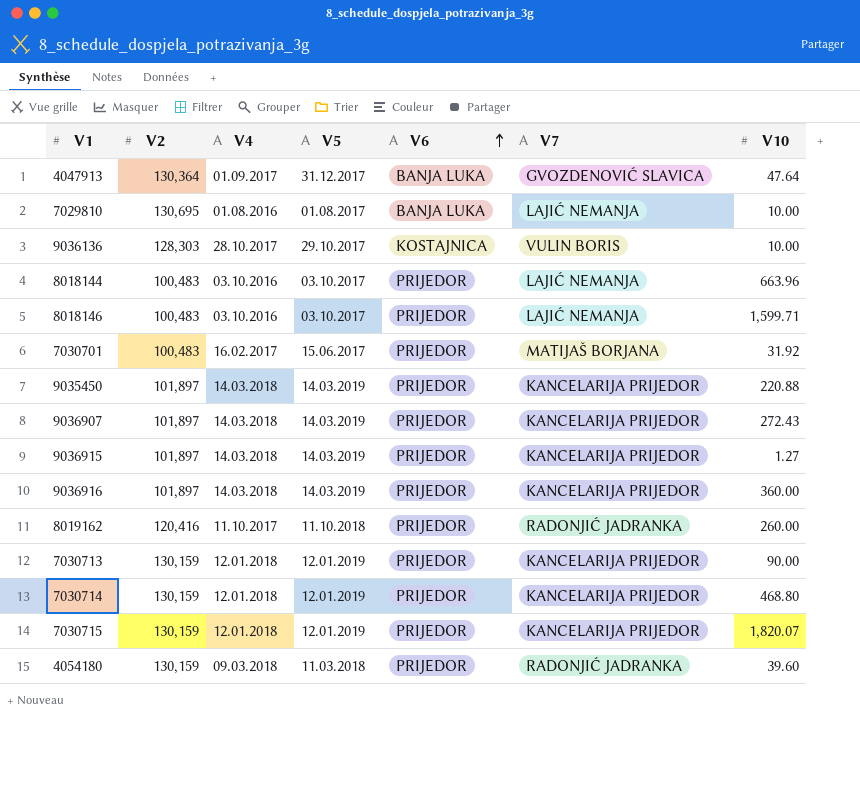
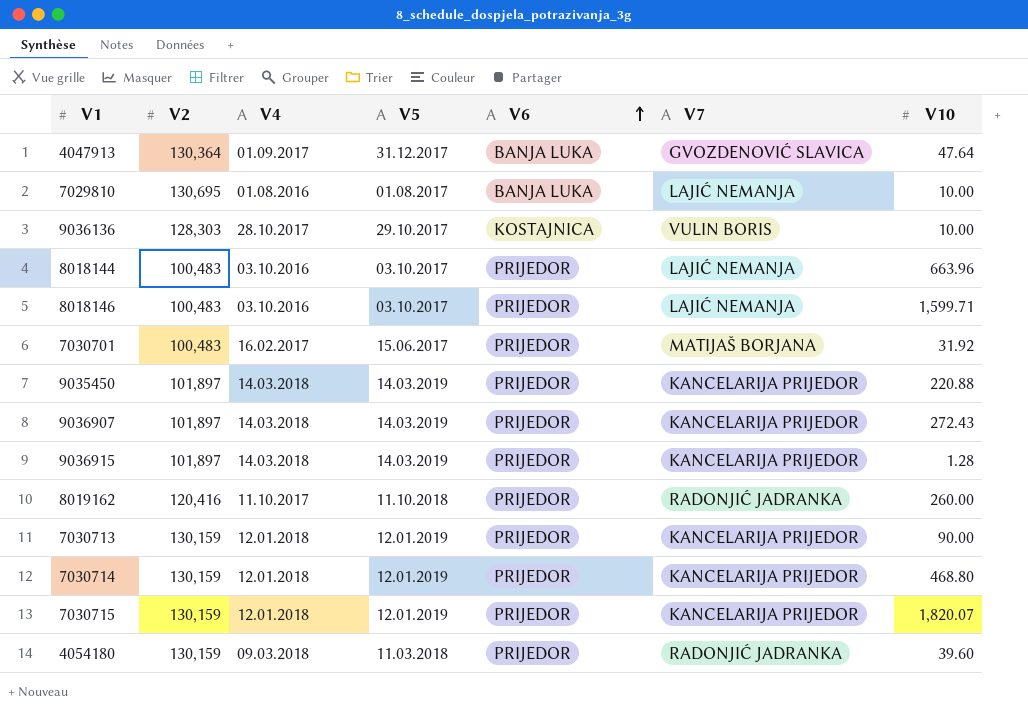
row 9036916: 101,897 | 14.03.2018 | 14.03.2019 | PRIJEDOR | KANCELARIJA PRIJEDOR | 360.00 -> none
9036915 | V10: 1.27 -> 1.28

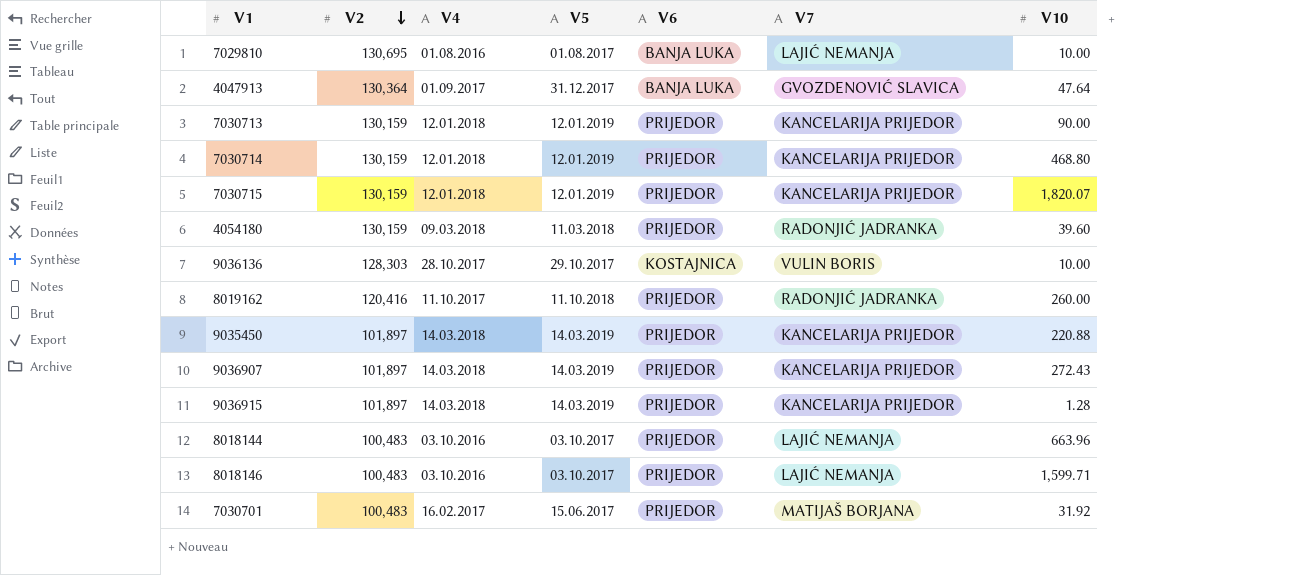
row order: V6 ascending -> V2 descending

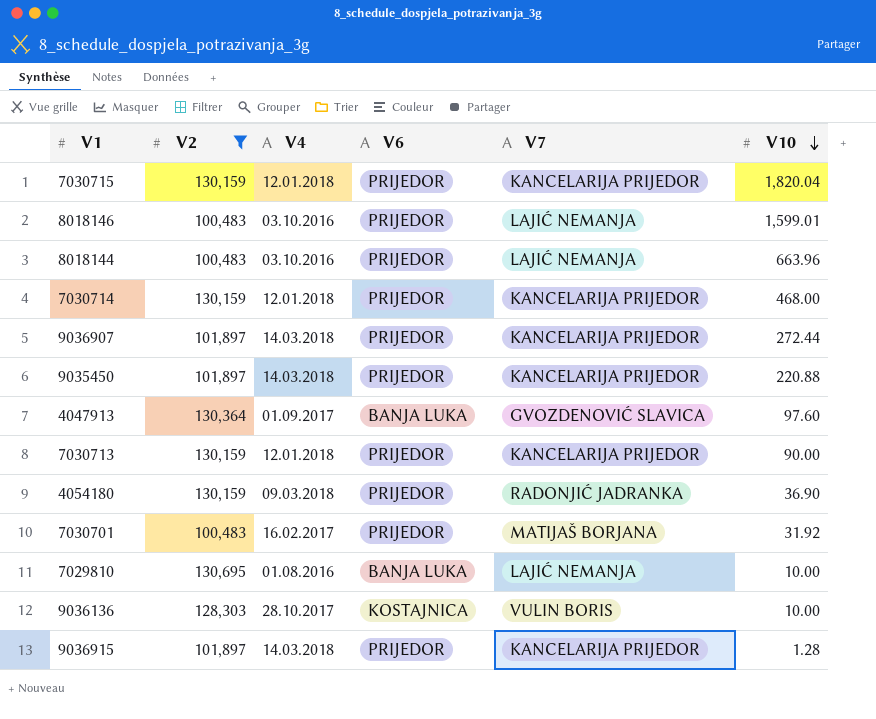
filter: none -> V2 != 120,416
row order: V2 descending -> V10 descending
column V5 | position: 4 -> none
7030715 | V10: 1,820.07 -> 1,820.04
8018146 | V10: 1,599.71 -> 1,599.01
7030714 | V10: 468.80 -> 468.00
9036907 | V10: 272.43 -> 272.44
4047913 | V10: 47.64 -> 97.60
4054180 | V10: 39.60 -> 36.90

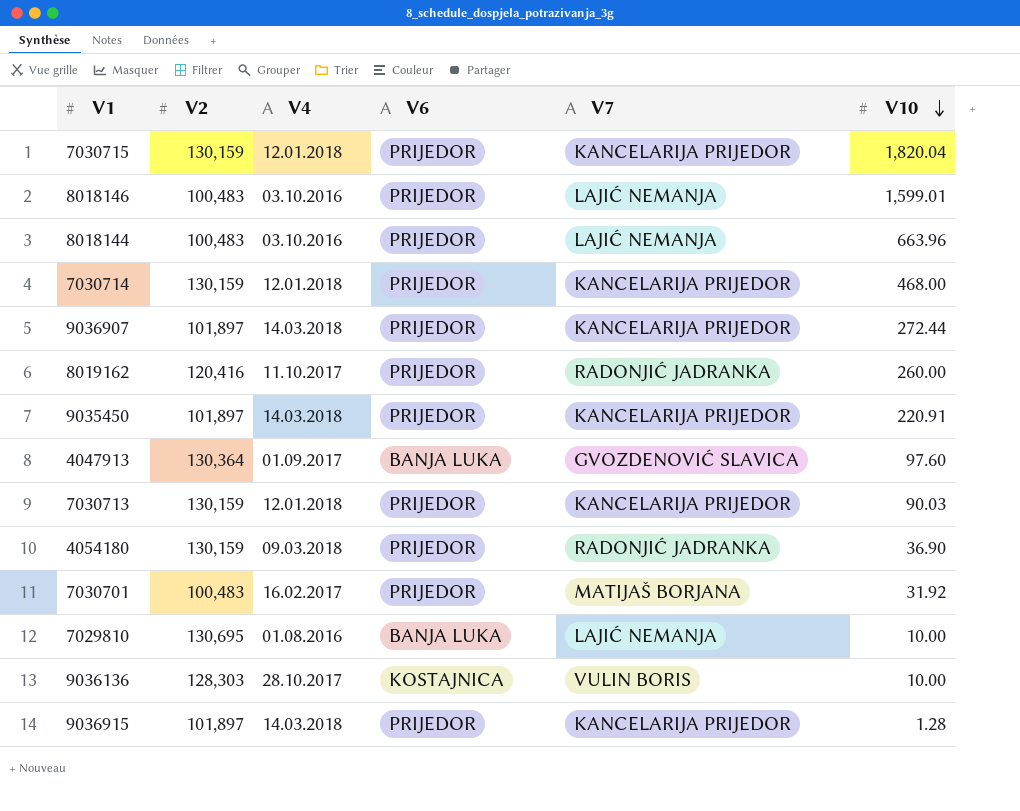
filter: V2 != 120,416 -> none
9035450 | V10: 220.88 -> 220.91
7030713 | V10: 90.00 -> 90.03

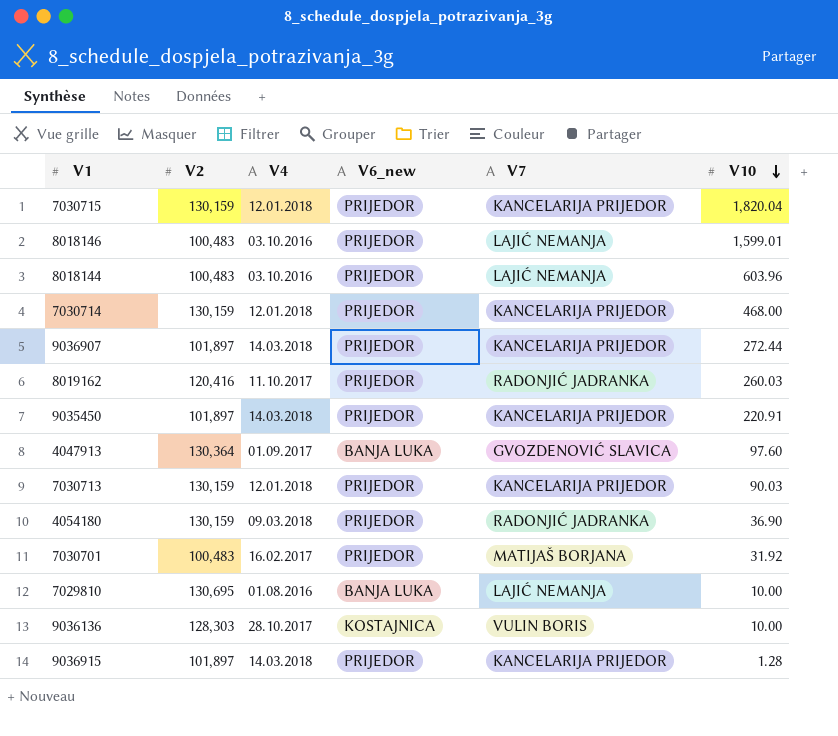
column name: V6 -> V6_new
8018144 | V10: 663.96 -> 603.96
8019162 | V10: 260.00 -> 260.03

